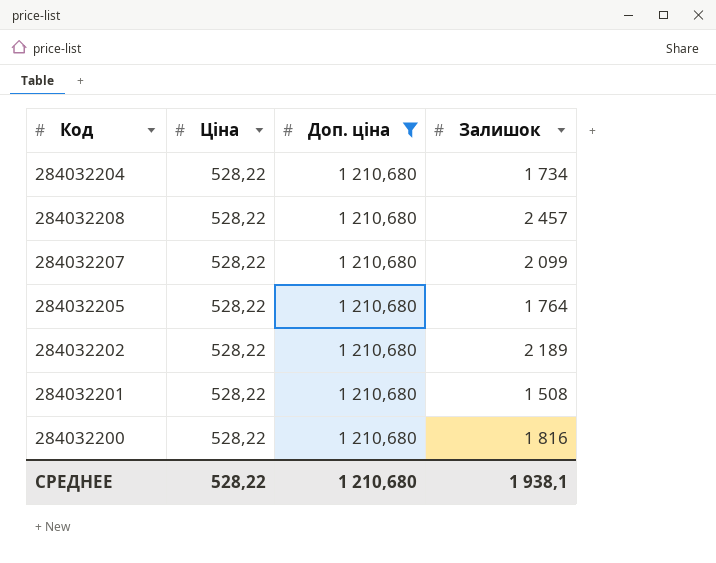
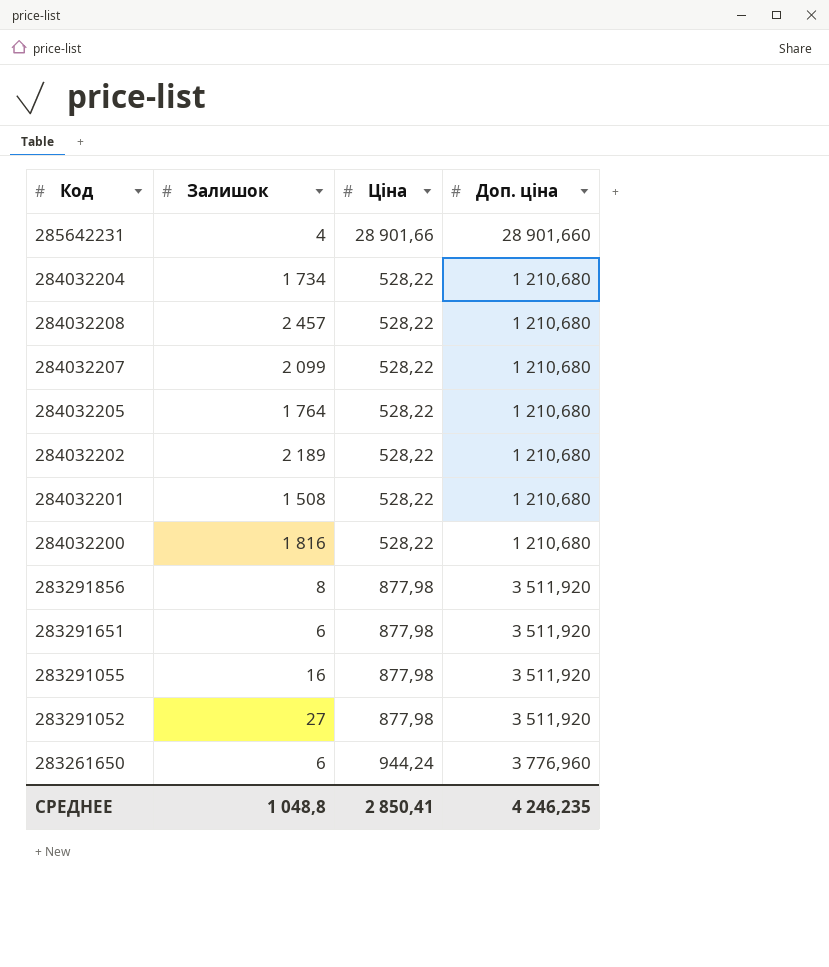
filter: Доп. ціна = 1 210,680 -> none
column Залишок | position: 4 -> 2
СРЕДНЕЕ | Залишок: 1 938,1 -> 1 048,8
СРЕДНЕЕ | Ціна: 528,22 -> 2 850,41
СРЕДНЕЕ | Доп. ціна: 1 210,680 -> 4 246,235

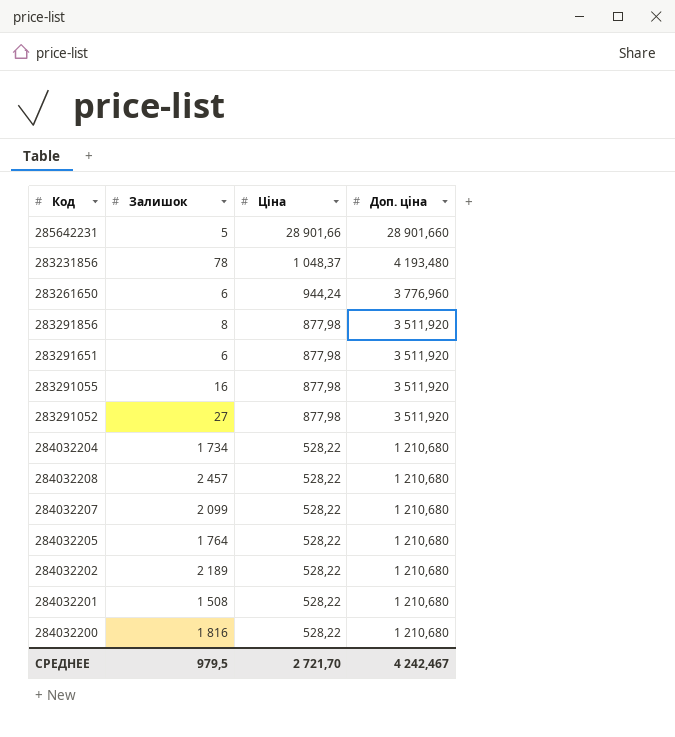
row order: none -> Ціна descending
285642231 | Залишок: 4 -> 5
row 283231856: none -> 78 | 1 048,37 | 4 193,480
СРЕДНЕЕ | Залишок: 1 048,8 -> 979,5
СРЕДНЕЕ | Ціна: 2 850,41 -> 2 721,70
СРЕДНЕЕ | Доп. ціна: 4 246,235 -> 4 242,467

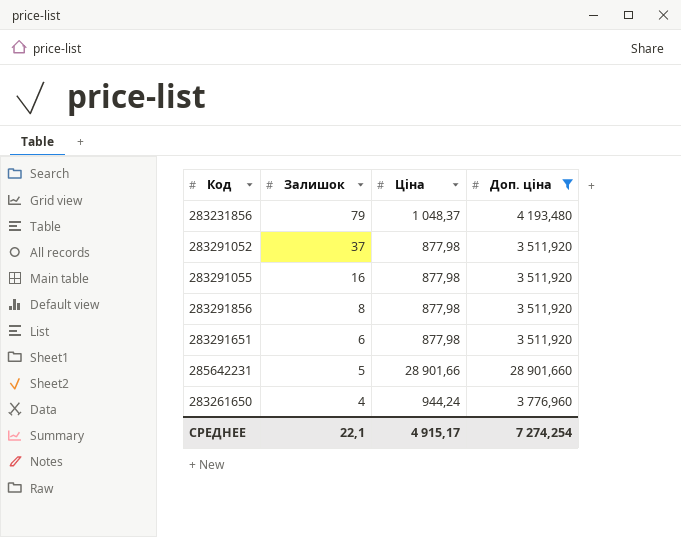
filter: none -> Доп. ціна != 1 210,680
row order: Ціна descending -> Залишок descending
283231856 | Залишок: 78 -> 79
283291052 | Залишок: 27 -> 37
283261650 | Залишок: 6 -> 4
СРЕДНЕЕ | Залишок: 979,5 -> 22,1
СРЕДНЕЕ | Ціна: 2 721,70 -> 4 915,17
СРЕДНЕЕ | Доп. ціна: 4 242,467 -> 7 274,254

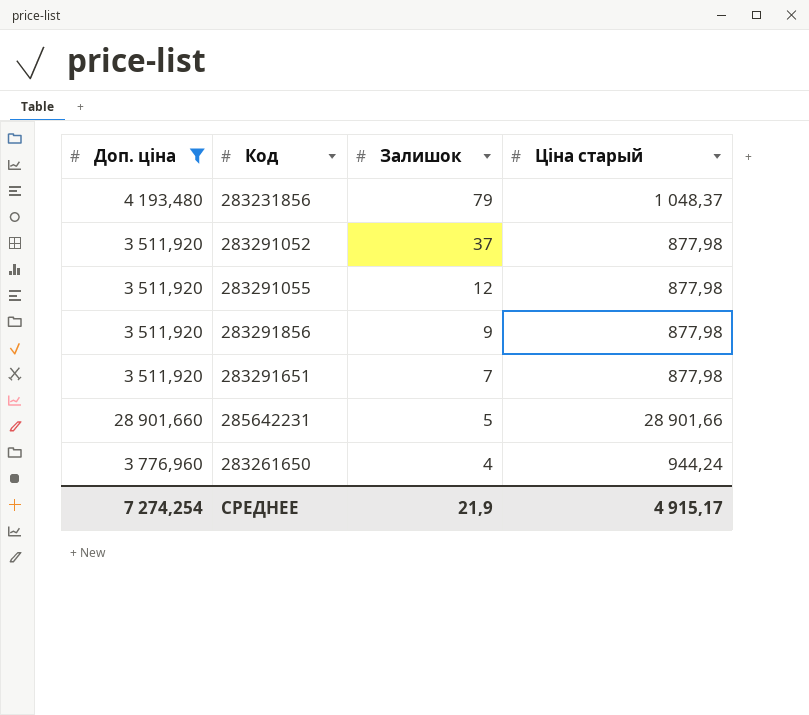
column Доп. ціна | position: 4 -> 1
column name: Ціна -> Ціна старый
283291055 | Залишок: 16 -> 12
283291856 | Залишок: 8 -> 9
283291651 | Залишок: 6 -> 7
СРЕДНЕЕ | Залишок: 22,1 -> 21,9

